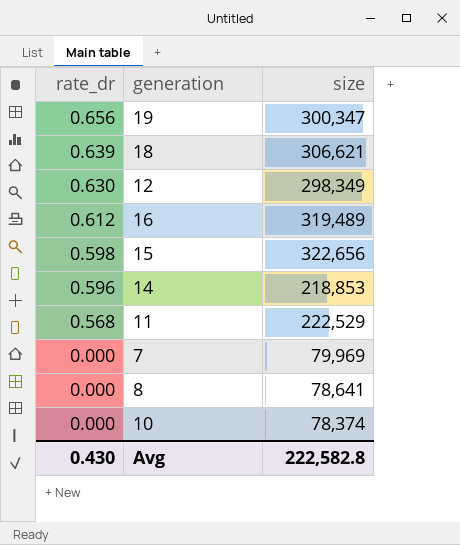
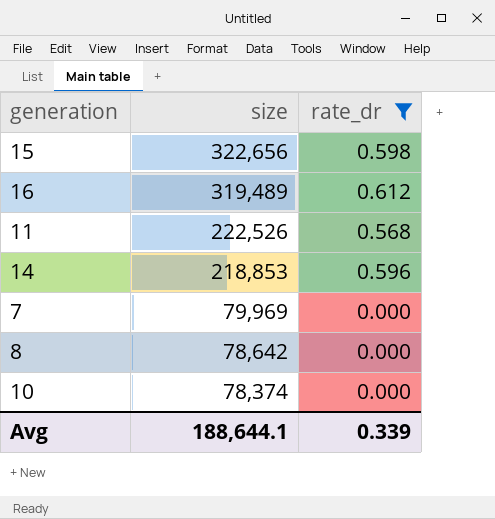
filter: none -> rate_dr <= 0.612
row order: rate_dr descending -> size descending
column rate_dr | position: 1 -> 3
11 | size: 222,529 -> 222,526
8 | size: 78,641 -> 78,642
Avg | size: 222,582.8 -> 188,644.1
Avg | rate_dr: 0.430 -> 0.339

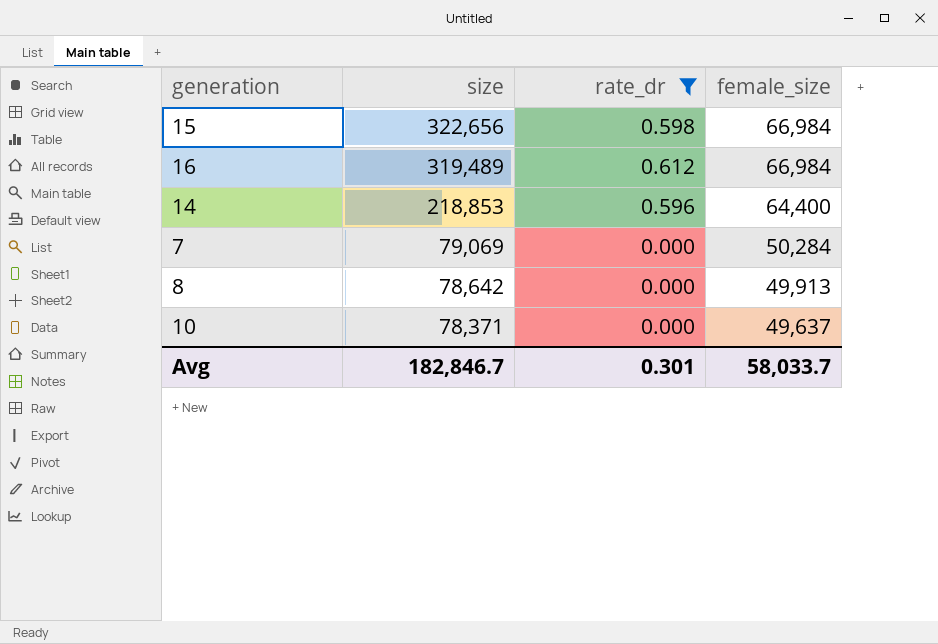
column female_size | position: none -> 4
row 11: 222,526 | 0.568 -> none
7 | size: 79,969 -> 79,069
10 | size: 78,374 -> 78,371
Avg | size: 188,644.1 -> 182,846.7
Avg | rate_dr: 0.339 -> 0.301

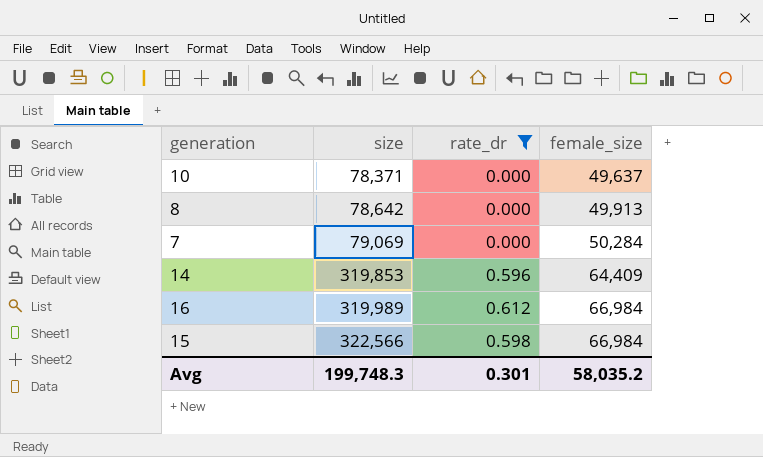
row order: size descending -> size ascending
14 | size: 218,853 -> 319,853
14 | female_size: 64,400 -> 64,409
16 | size: 319,489 -> 319,989
15 | size: 322,656 -> 322,566
Avg | size: 182,846.7 -> 199,748.3
Avg | female_size: 58,033.7 -> 58,035.2

